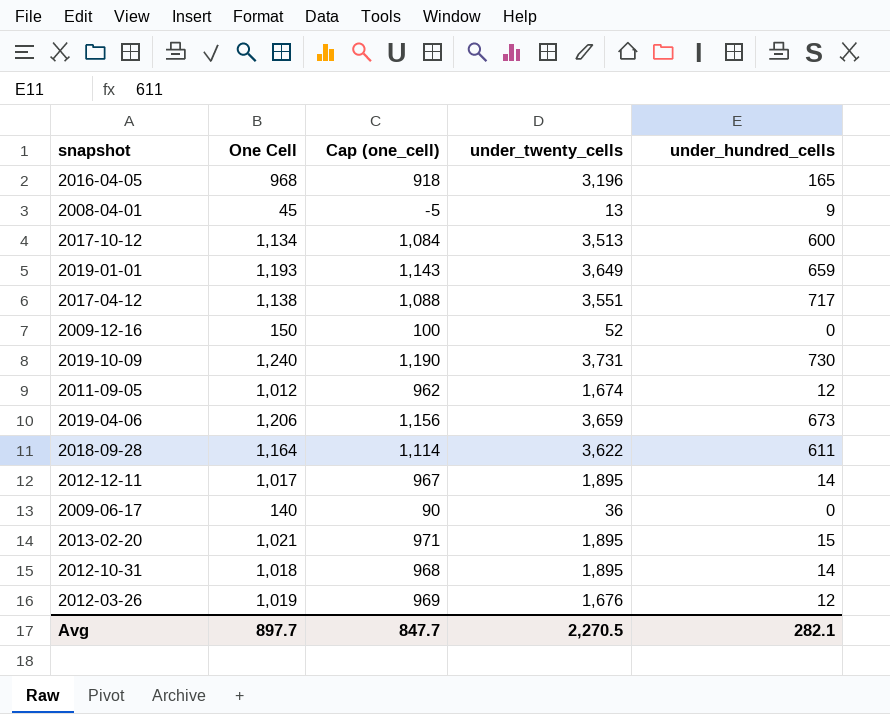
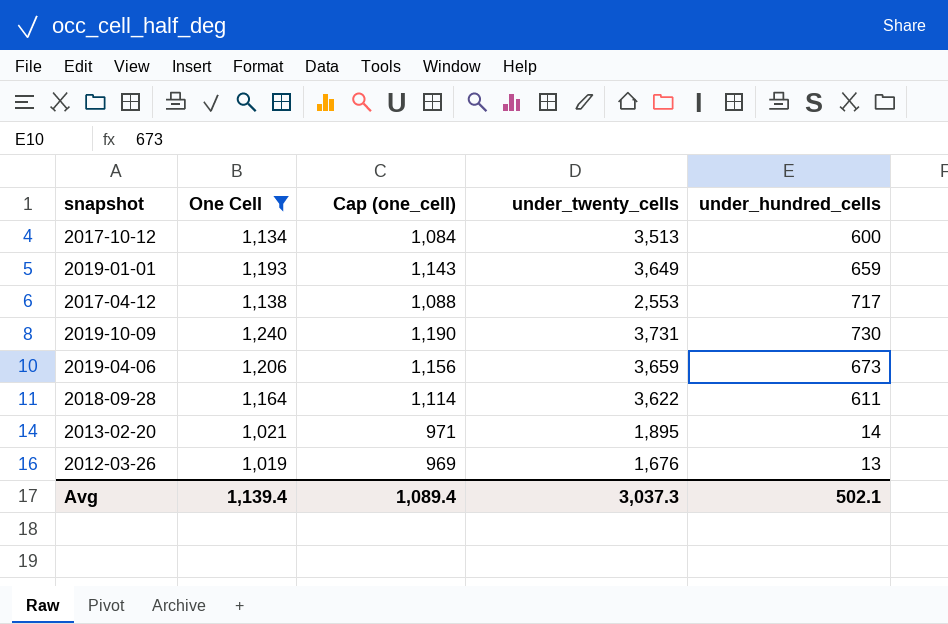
filter: none -> One Cell >= 1,019
2017-04-12 | under_twenty_cells: 3,551 -> 2,553
2013-02-20 | under_hundred_cells: 15 -> 14
2012-03-26 | under_hundred_cells: 12 -> 13
Avg | One Cell: 897.7 -> 1,139.4
Avg | Cap (one_cell): 847.7 -> 1,089.4
Avg | under_twenty_cells: 2,270.5 -> 3,037.3
Avg | under_hundred_cells: 282.1 -> 502.1

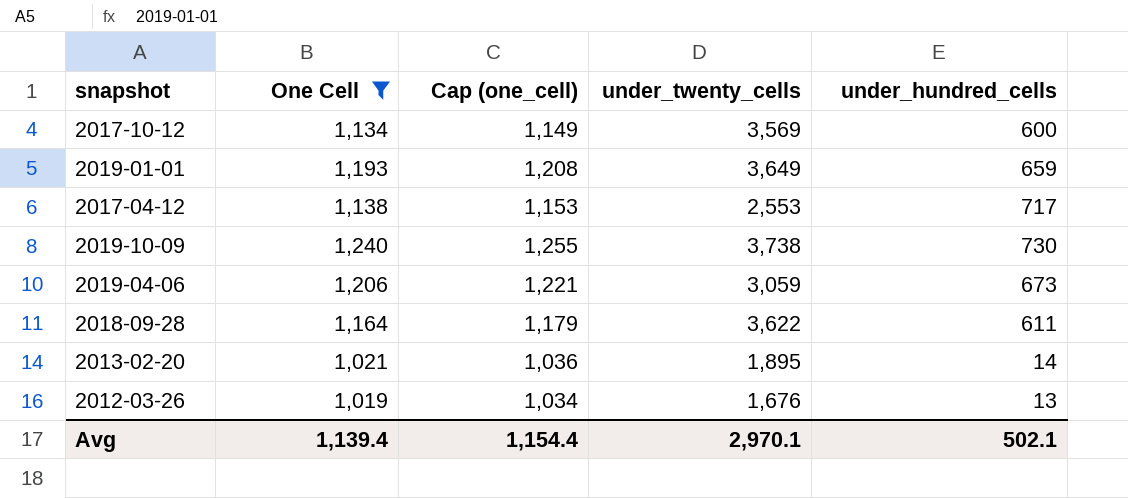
column Cap (one_cell) | formula: [One Cell] - 50 -> [One Cell] + 15
2017-10-12 | under_twenty_cells: 3,513 -> 3,569
2019-10-09 | under_twenty_cells: 3,731 -> 3,738
2019-04-06 | under_twenty_cells: 3,659 -> 3,059
Avg | Cap (one_cell): 1,089.4 -> 1,154.4
Avg | under_twenty_cells: 3,037.3 -> 2,970.1

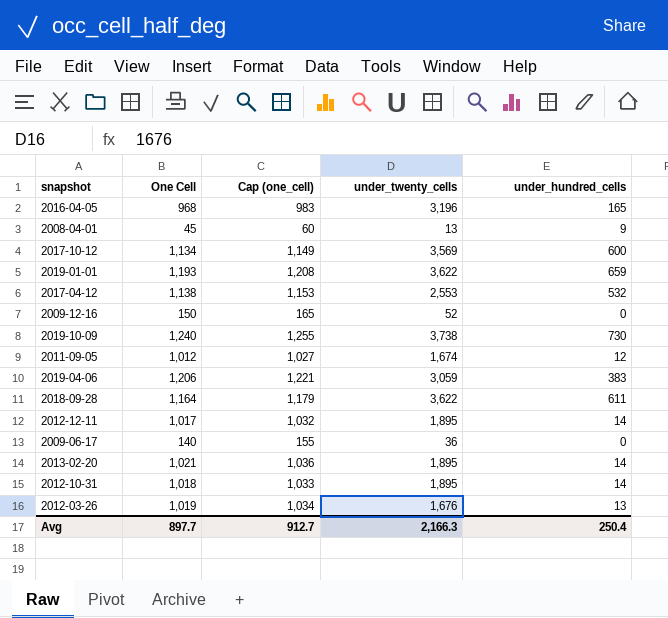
filter: One Cell >= 1,019 -> none
2019-01-01 | under_twenty_cells: 3,649 -> 3,622
2017-04-12 | under_hundred_cells: 717 -> 532
2019-04-06 | under_hundred_cells: 673 -> 383
Avg | One Cell: 1,139.4 -> 897.7
Avg | Cap (one_cell): 1,154.4 -> 912.7
Avg | under_twenty_cells: 2,970.1 -> 2,166.3
Avg | under_hundred_cells: 502.1 -> 250.4

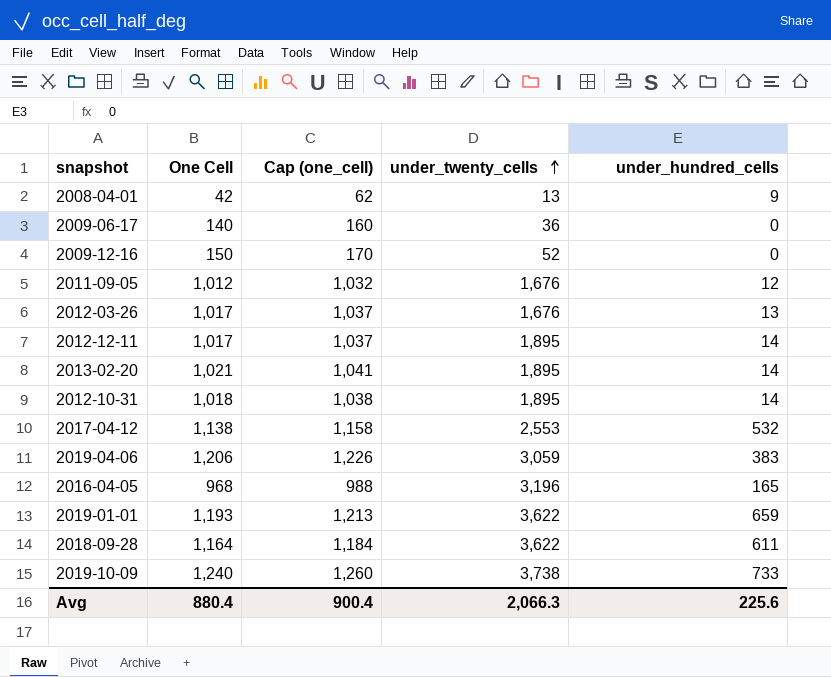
row order: none -> under_twenty_cells ascending
column Cap (one_cell) | formula: [One Cell] + 15 -> [One Cell] + 20
row 2017-10-12: 1,134 | 1,149 | 3,569 | 600 -> none
2008-04-01 | One Cell: 45 -> 42
2011-09-05 | under_twenty_cells: 1,674 -> 1,676
2012-03-26 | One Cell: 1,019 -> 1,017
2019-10-09 | under_hundred_cells: 730 -> 733
Avg | One Cell: 897.7 -> 880.4
Avg | Cap (one_cell): 912.7 -> 900.4
Avg | under_twenty_cells: 2,166.3 -> 2,066.3
Avg | under_hundred_cells: 250.4 -> 225.6

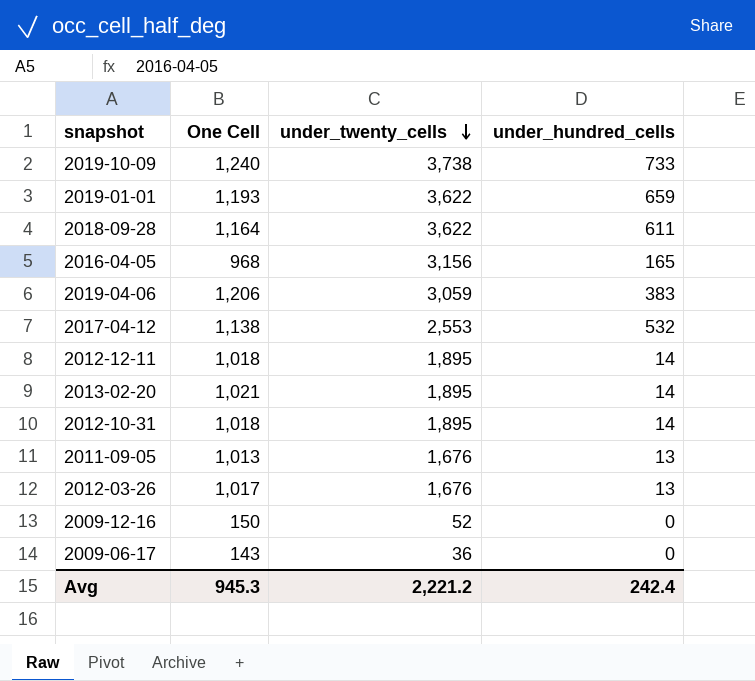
row order: under_twenty_cells ascending -> under_twenty_cells descending
column Cap (one_cell) | formula: [One Cell] + 20 -> none
row 2008-04-01: 42 | 62 | 13 | 9 -> none
2016-04-05 | under_twenty_cells: 3,196 -> 3,156
2012-12-11 | One Cell: 1,017 -> 1,018
2011-09-05 | One Cell: 1,012 -> 1,013
2011-09-05 | under_hundred_cells: 12 -> 13
2009-06-17 | One Cell: 140 -> 143
Avg | One Cell: 880.4 -> 945.3
Avg | under_twenty_cells: 2,066.3 -> 2,221.2
Avg | under_hundred_cells: 225.6 -> 242.4

